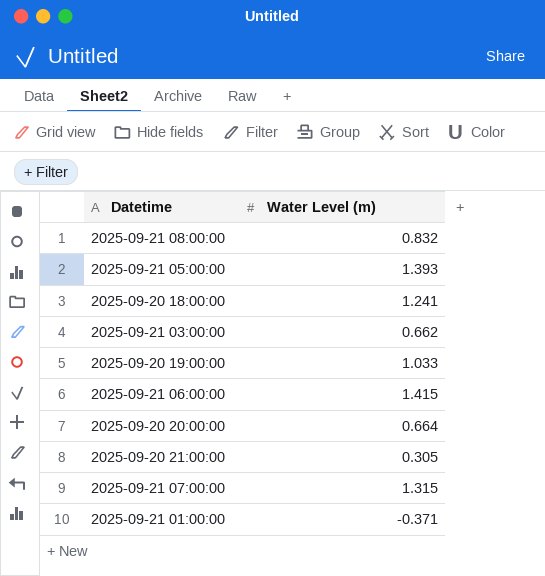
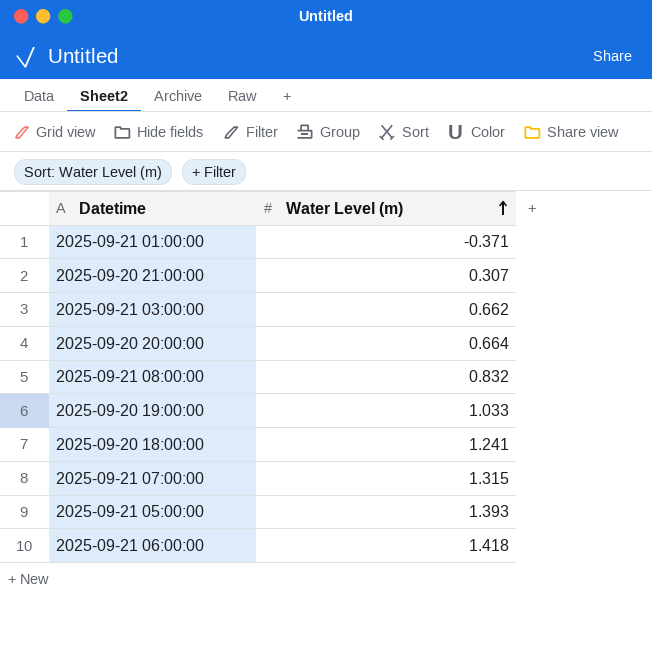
row order: none -> Water Level (m) ascending
2025-09-20 21:00:00 | Water Level (m): 0.305 -> 0.307
2025-09-21 06:00:00 | Water Level (m): 1.415 -> 1.418

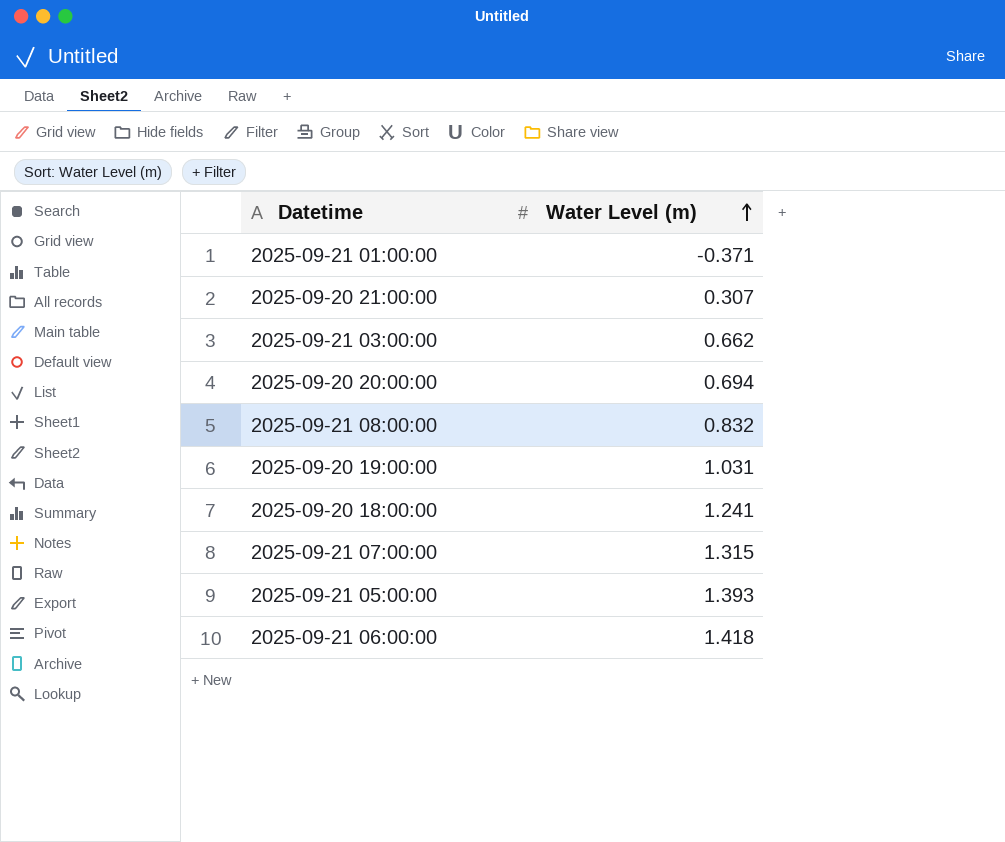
2025-09-20 20:00:00 | Water Level (m): 0.664 -> 0.694
2025-09-20 19:00:00 | Water Level (m): 1.033 -> 1.031

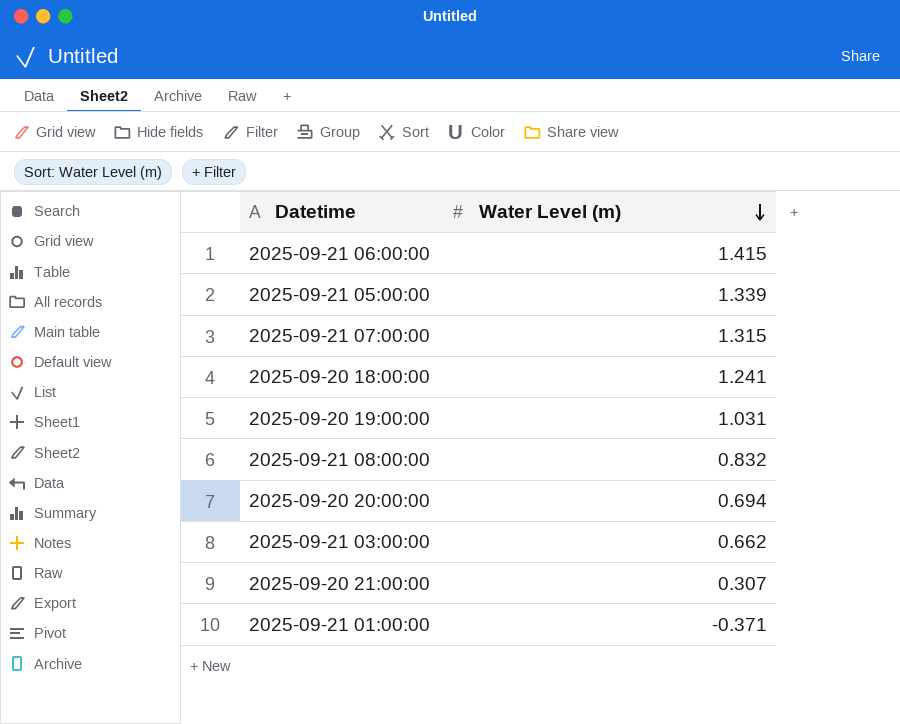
row order: Water Level (m) ascending -> Water Level (m) descending
2025-09-21 06:00:00 | Water Level (m): 1.418 -> 1.415
2025-09-21 05:00:00 | Water Level (m): 1.393 -> 1.339

